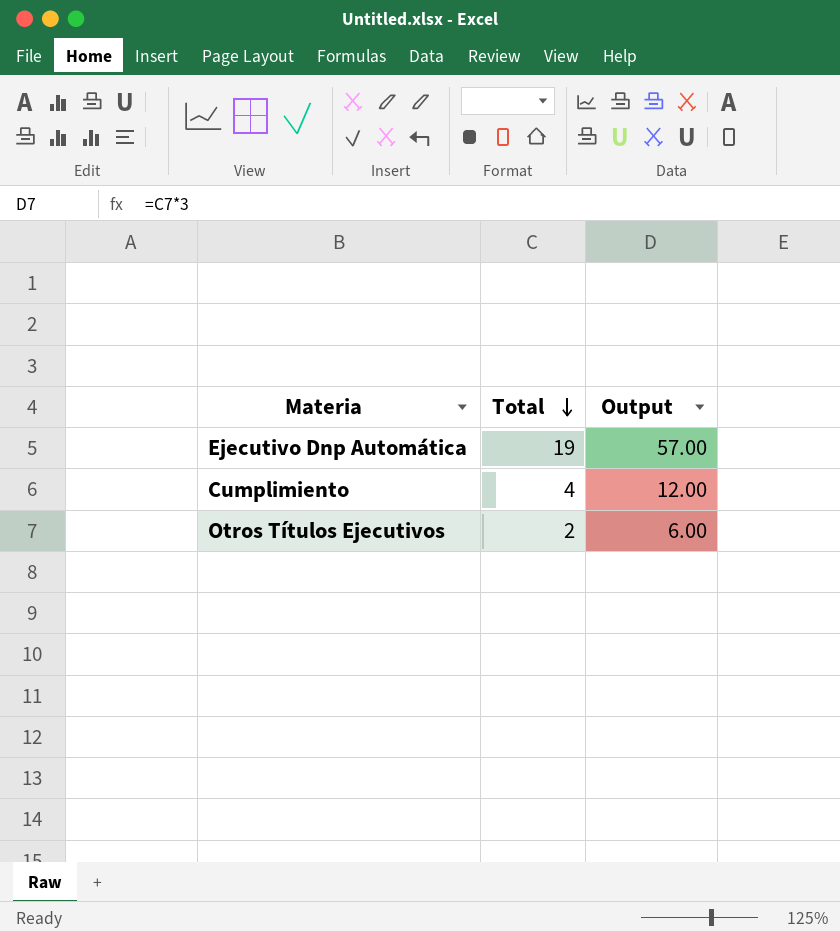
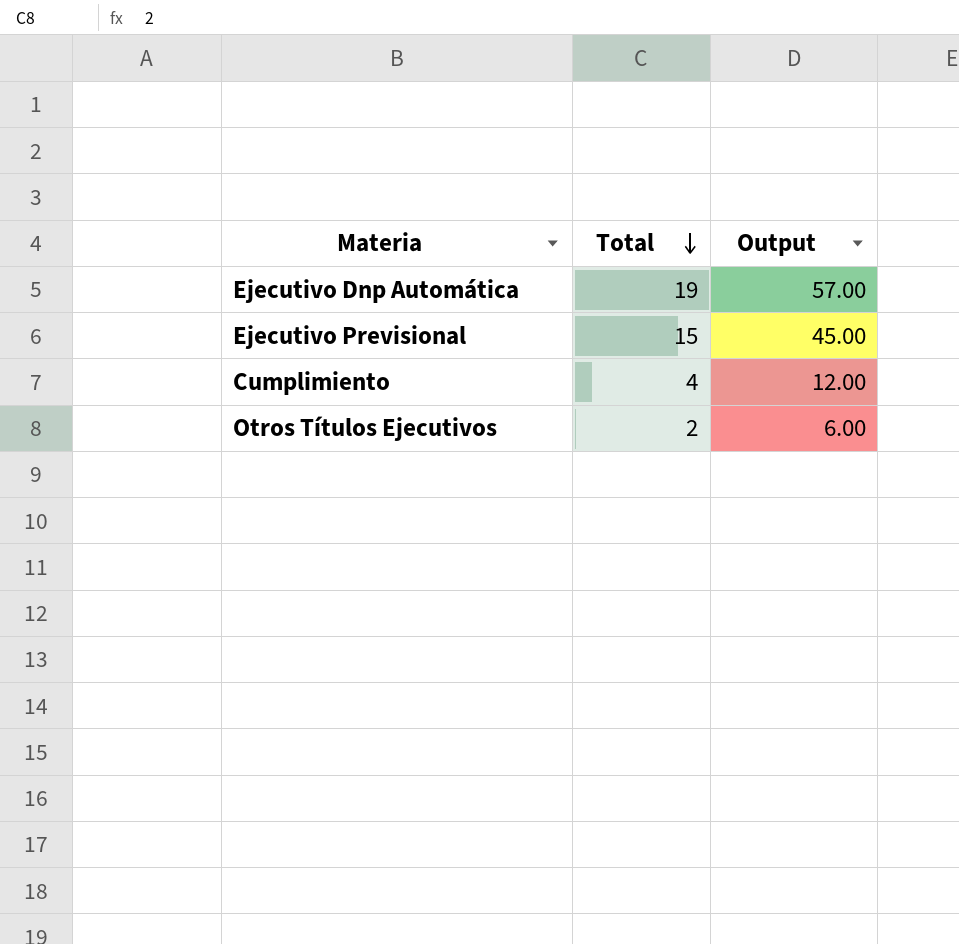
row Ejecutivo Previsional: none -> 15 | 45.00

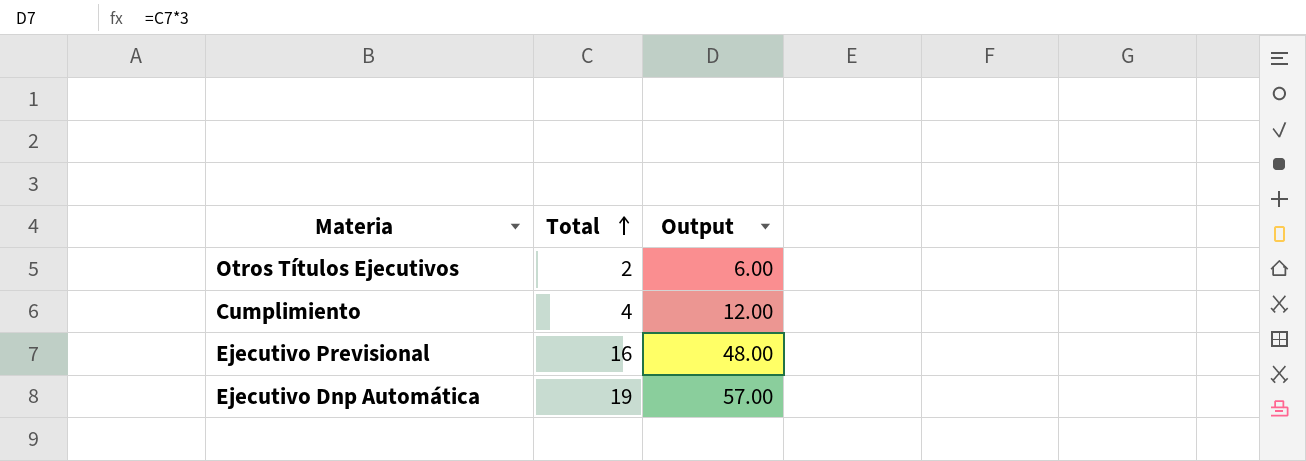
row order: Total descending -> Total ascending
Ejecutivo Previsional | Total: 15 -> 16
Ejecutivo Previsional | Output: 45.00 -> 48.00

